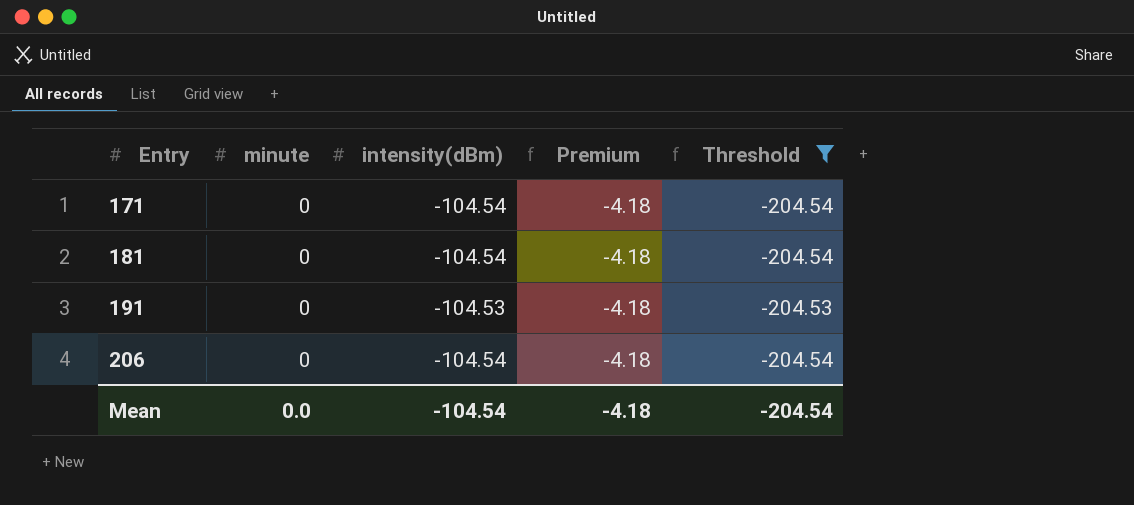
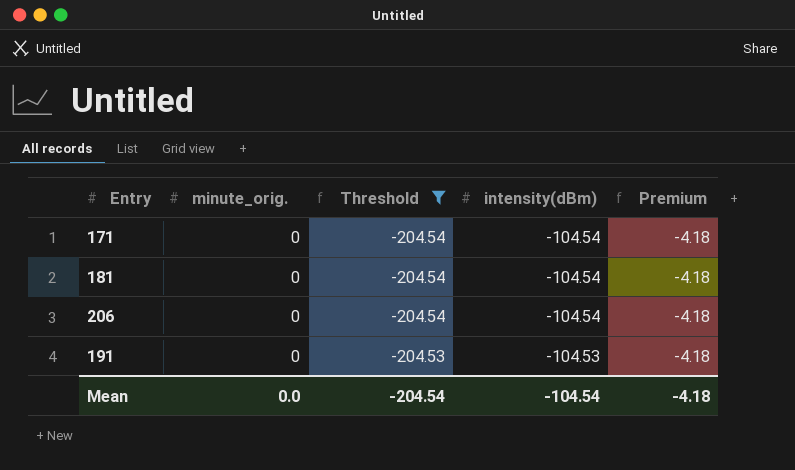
row order: Entry ascending -> Threshold ascending
column name: minute -> minute_orig.
column Threshold | position: 5 -> 3

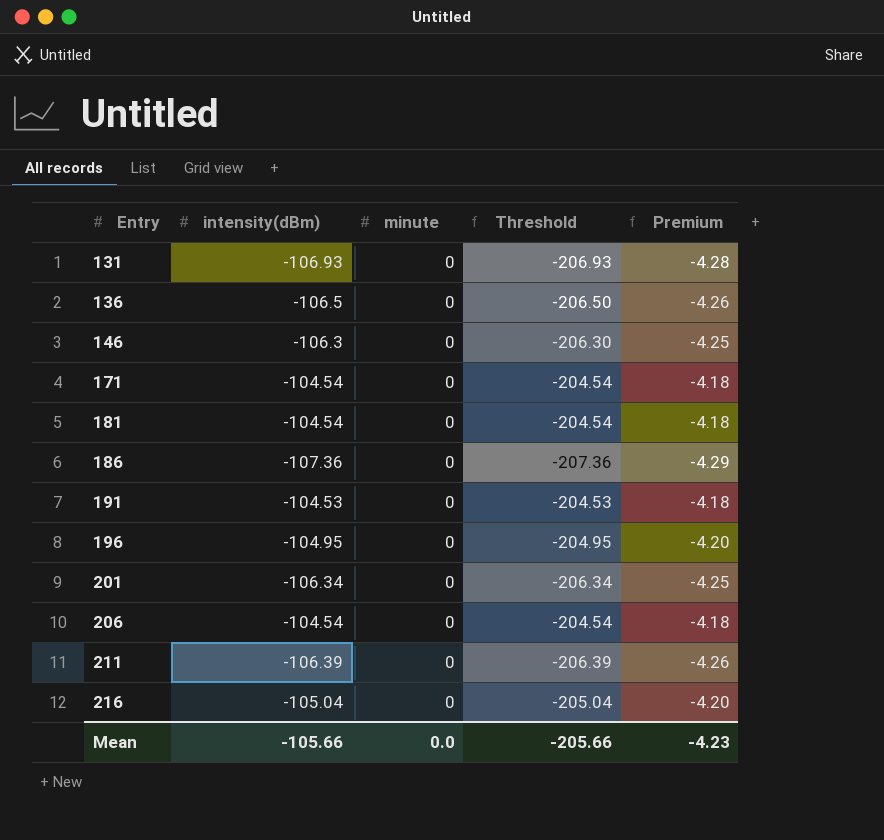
filter: Threshold >= -204.54 -> none
row order: Threshold ascending -> Entry ascending
column intensity(dBm) | position: 4 -> 2
column name: minute_orig. -> minute
Mean | intensity(dBm): -104.54 -> -105.66
Mean | Threshold: -204.54 -> -205.66
Mean | Premium: -4.18 -> -4.23

